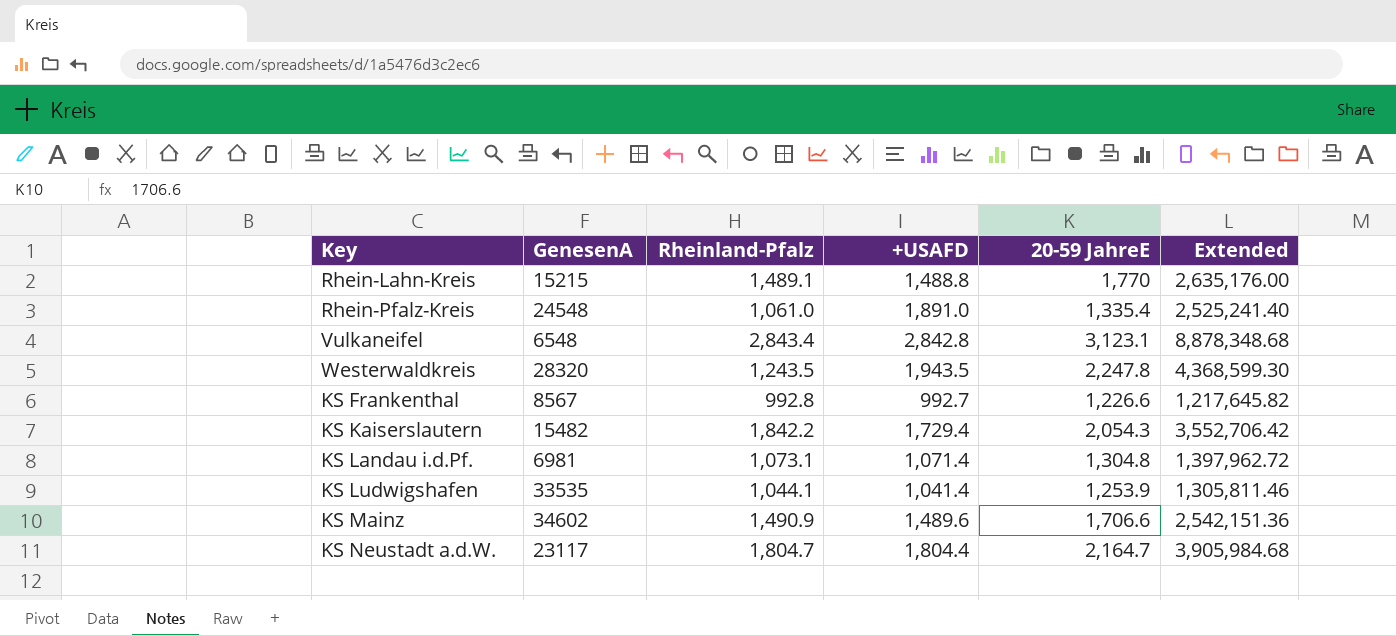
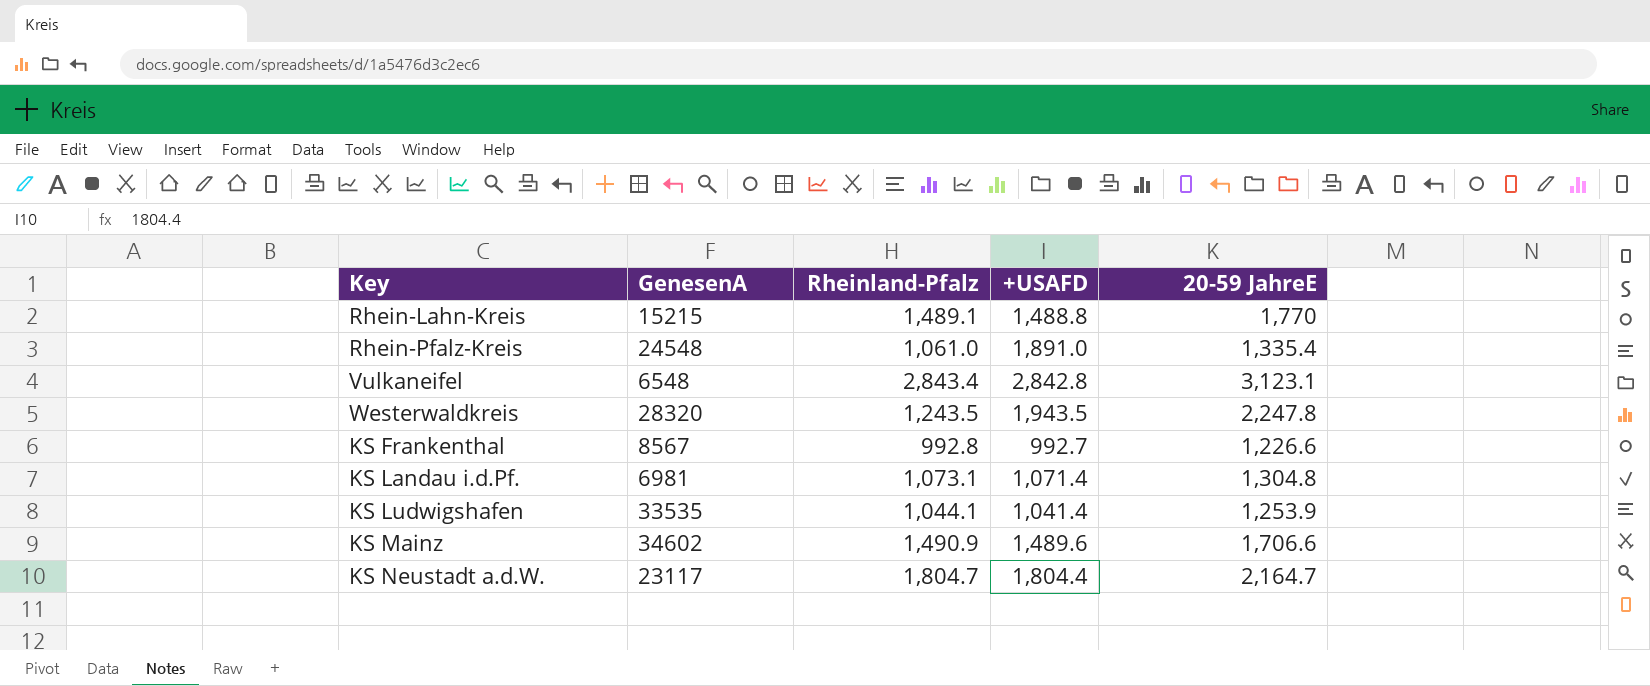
column Extended | formula: [+USAFD] * [20-59 JahreE] -> none
row KS Kaiserslautern: 15482 | 1,842.2 | 1,729.4 | 2,054.3 | 3,552,706.42 -> none

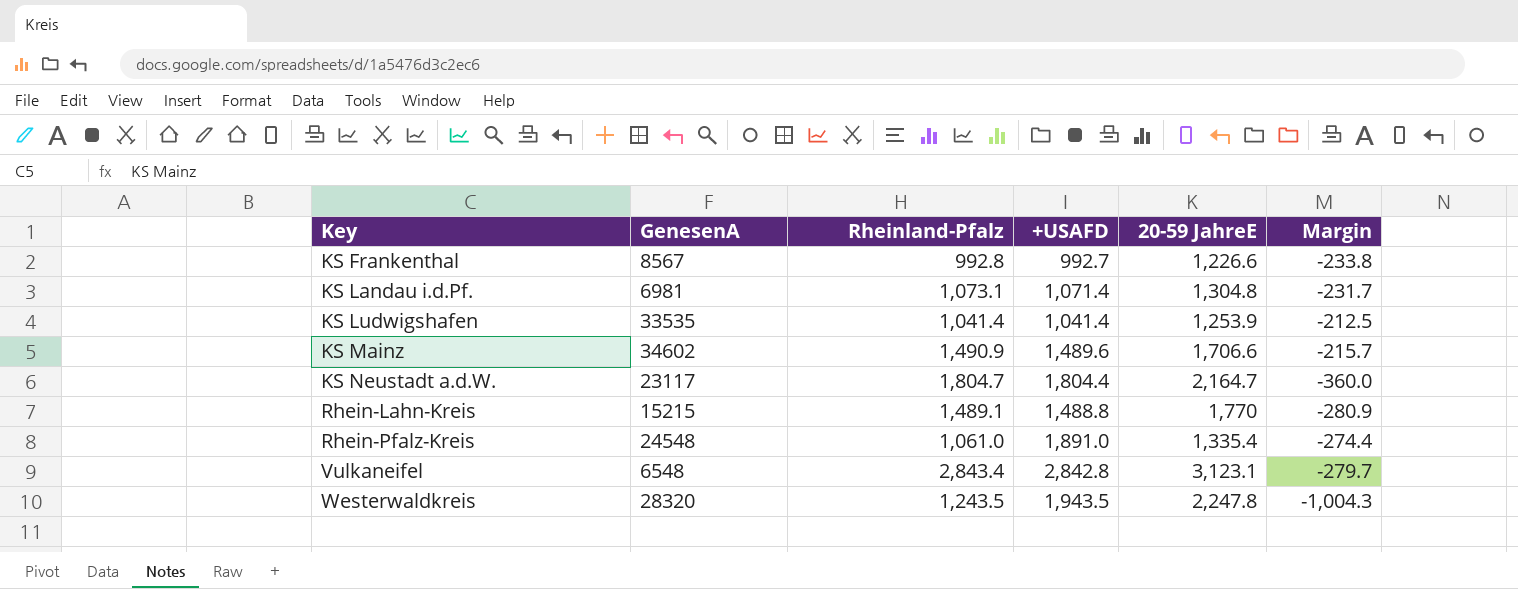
row order: none -> Key ascending
column Margin | formula: none -> [Rheinland-Pfalz] - [20-59 JahreE]
KS Ludwigshafen | Rheinland-Pfalz: 1,044.1 -> 1,041.4

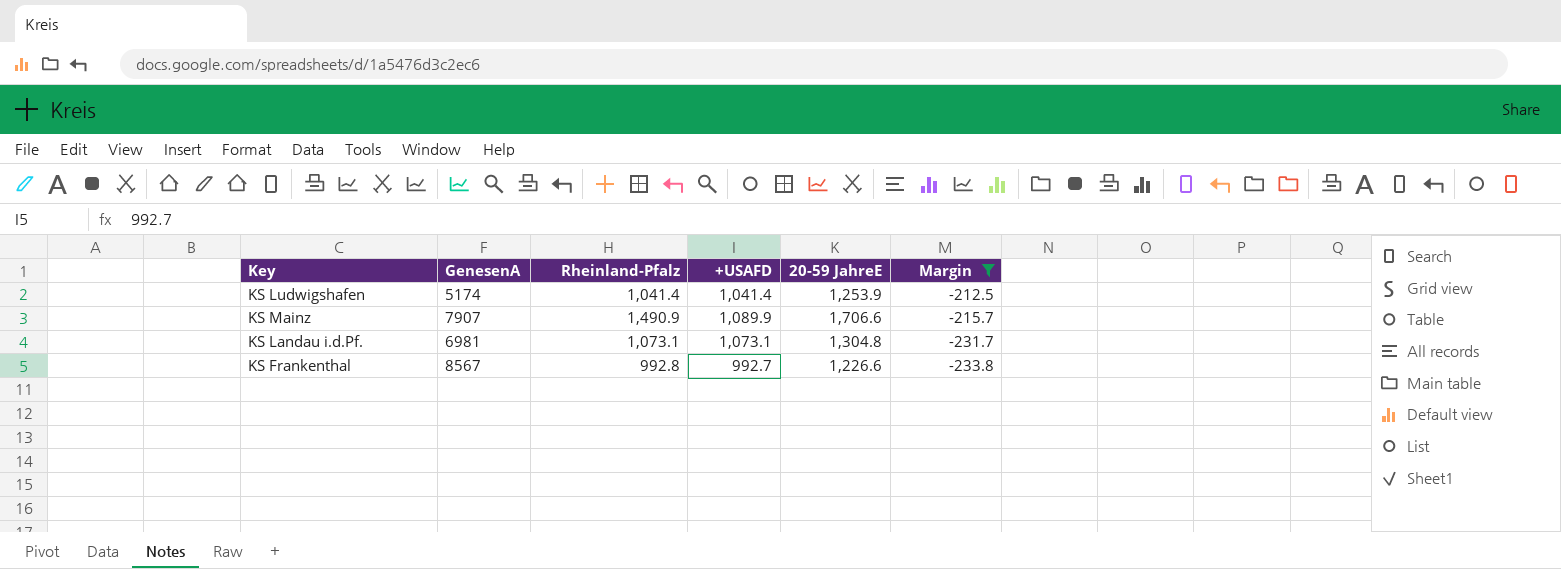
filter: none -> Margin >= -233.8
row order: Key ascending -> Margin descending
KS Ludwigshafen | GenesenA: 33535 -> 5174
KS Mainz | GenesenA: 34602 -> 7907
KS Mainz | +USAFD: 1,489.6 -> 1,089.9
KS Landau i.d.Pf. | +USAFD: 1,071.4 -> 1,073.1

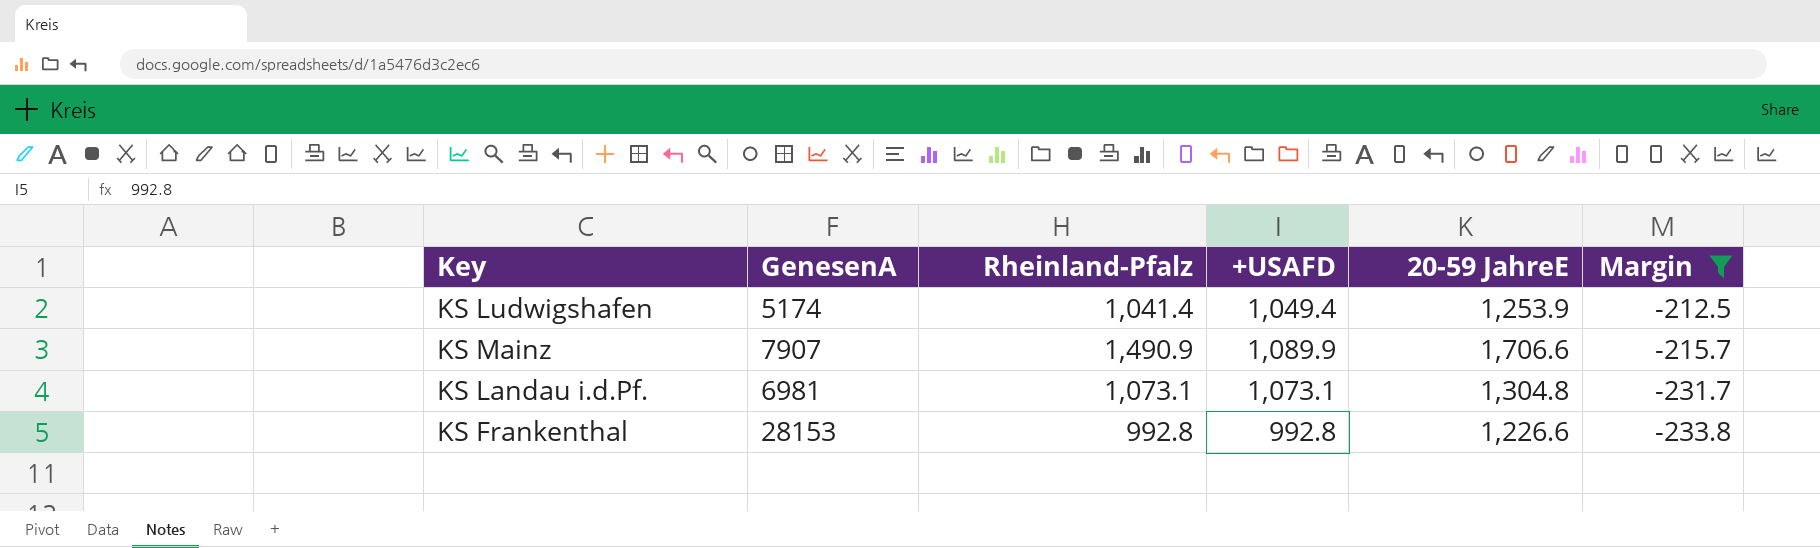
KS Ludwigshafen | +USAFD: 1,041.4 -> 1,049.4
KS Frankenthal | GenesenA: 8567 -> 28153
KS Frankenthal | +USAFD: 992.7 -> 992.8

